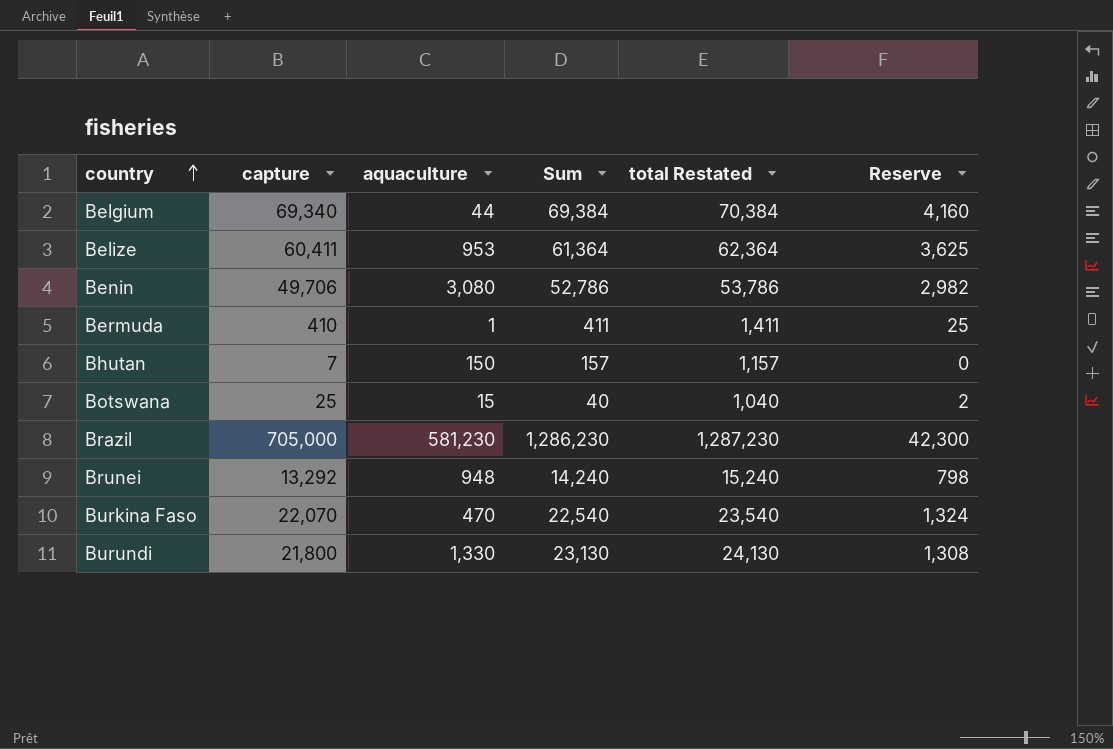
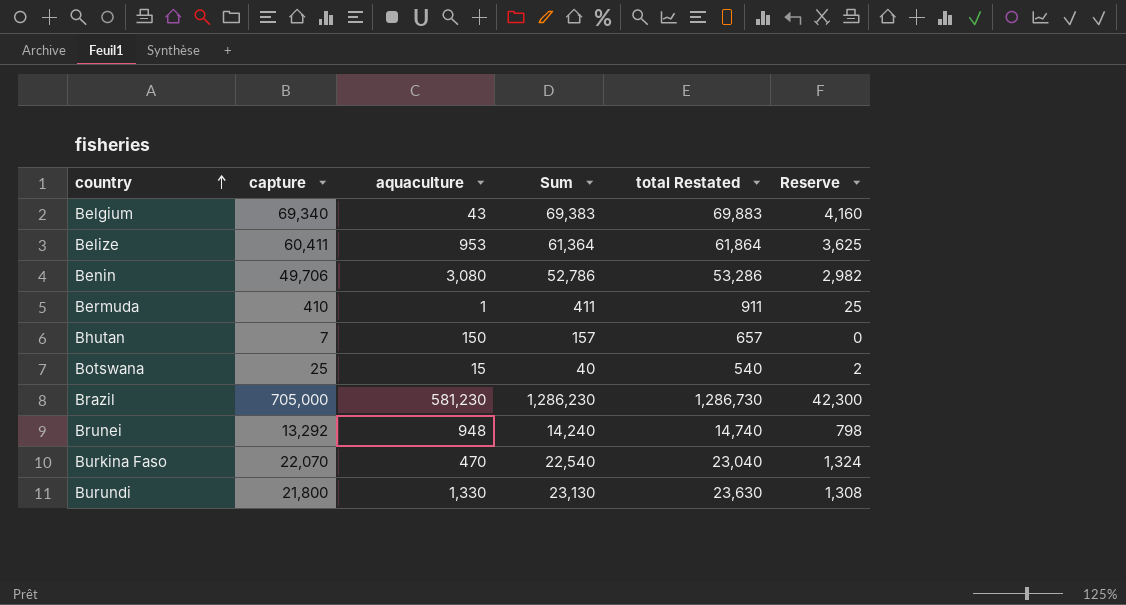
column total Restated | formula: [Sum] + 1000 -> [Sum] + 500
Belgium | aquaculture: 44 -> 43
Belgium | Sum: 69,384 -> 69,383

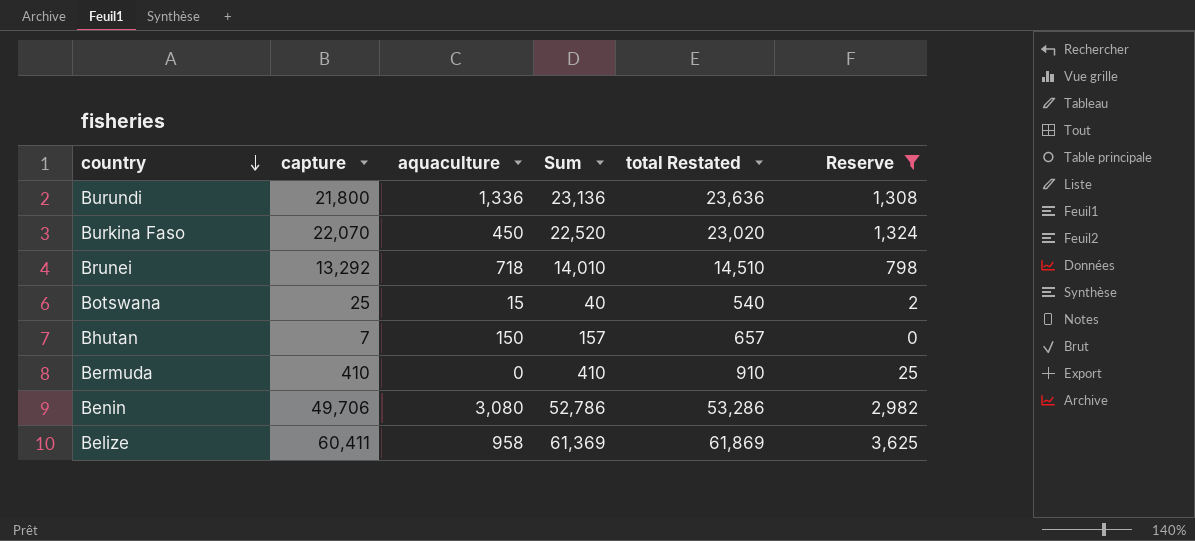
filter: none -> Reserve <= 3,625
row order: country ascending -> country descending
Burundi | aquaculture: 1,330 -> 1,336
Burundi | Sum: 23,130 -> 23,136
Burundi | total Restated: 23,630 -> 23,636
Burkina Faso | aquaculture: 470 -> 450
Burkina Faso | Sum: 22,540 -> 22,520
Burkina Faso | total Restated: 23,040 -> 23,020
Brunei | aquaculture: 948 -> 718
Brunei | Sum: 14,240 -> 14,010
Brunei | total Restated: 14,740 -> 14,510
Bermuda | aquaculture: 1 -> 0
Bermuda | Sum: 411 -> 410
Bermuda | total Restated: 911 -> 910
Belize | aquaculture: 953 -> 958
Belize | Sum: 61,364 -> 61,369
Belize | total Restated: 61,864 -> 61,869

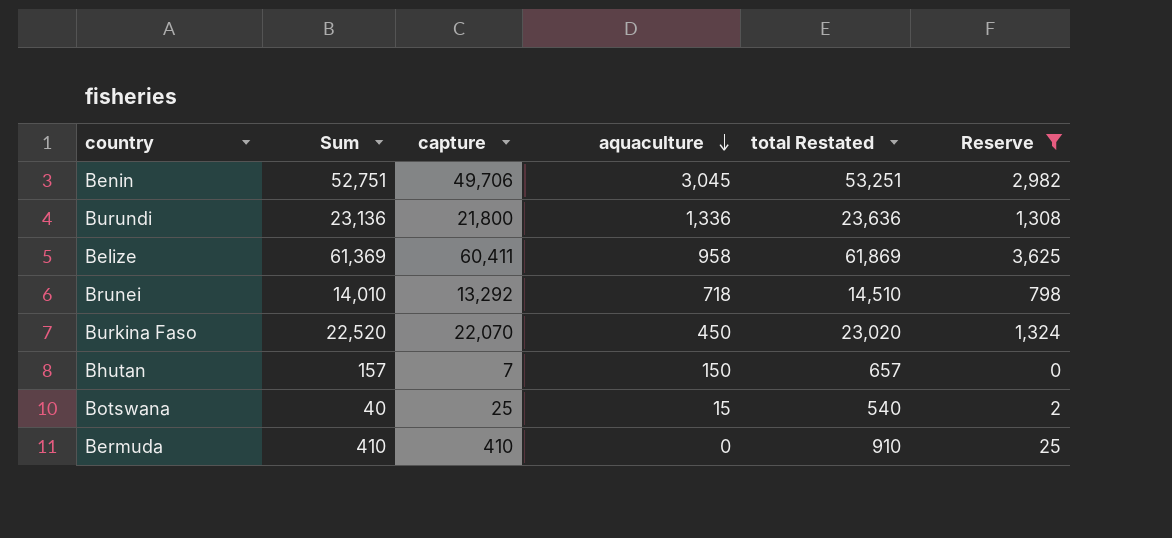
row order: country descending -> aquaculture descending
column Sum | position: 4 -> 2
Benin | Sum: 52,786 -> 52,751
Benin | aquaculture: 3,080 -> 3,045
Benin | total Restated: 53,286 -> 53,251

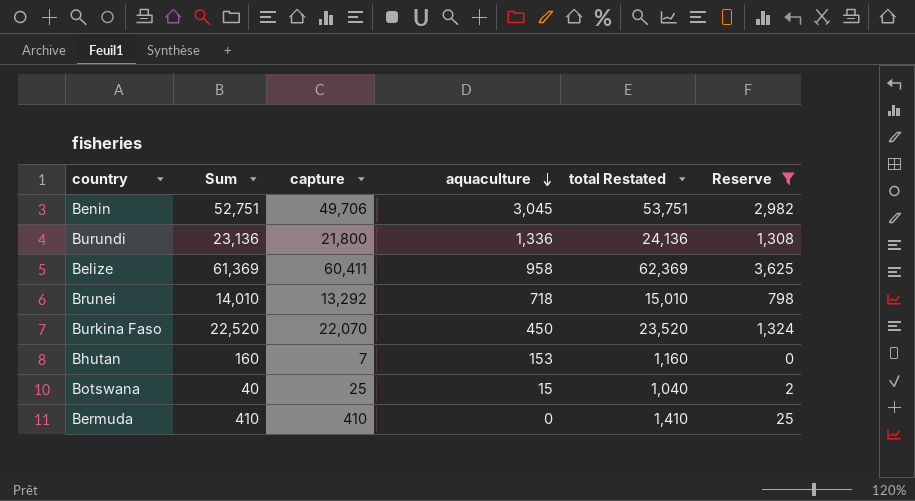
column total Restated | formula: [Sum] + 500 -> [Sum] + 1000
Bhutan | Sum: 157 -> 160
Bhutan | aquaculture: 150 -> 153

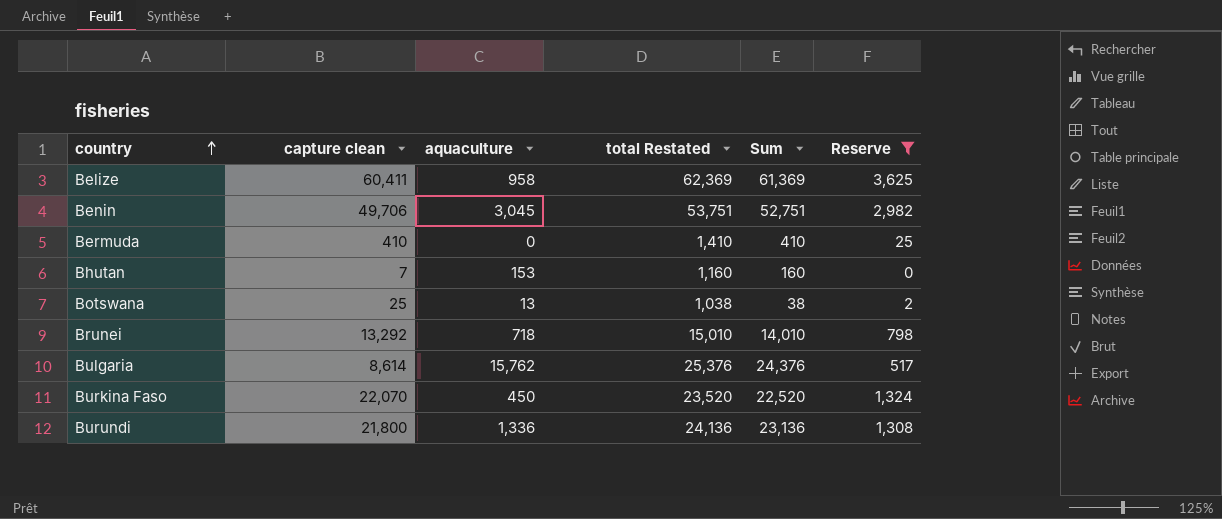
row order: aquaculture descending -> country ascending
column name: capture -> capture clean
column Sum | position: 2 -> 5
Botswana | aquaculture: 15 -> 13
Botswana | total Restated: 1,040 -> 1,038
Botswana | Sum: 40 -> 38
row Bulgaria: none -> 8,614 | 15,762 | 25,376 | 24,376 | 517

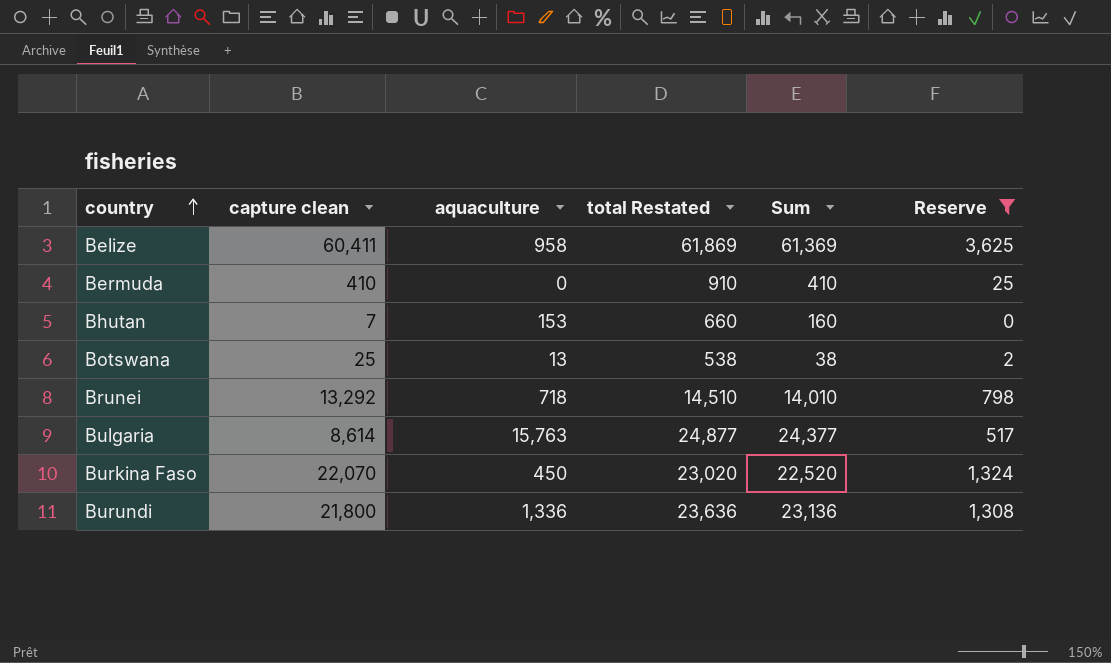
column total Restated | formula: [Sum] + 1000 -> [Sum] + 500
row Benin: 49,706 | 3,045 | 53,751 | 52,751 | 2,982 -> none
Bulgaria | aquaculture: 15,762 -> 15,763
Bulgaria | Sum: 24,376 -> 24,377

